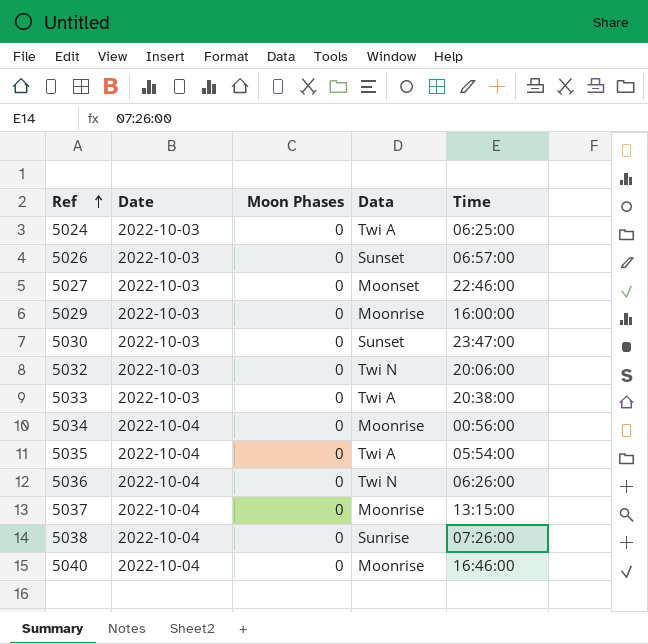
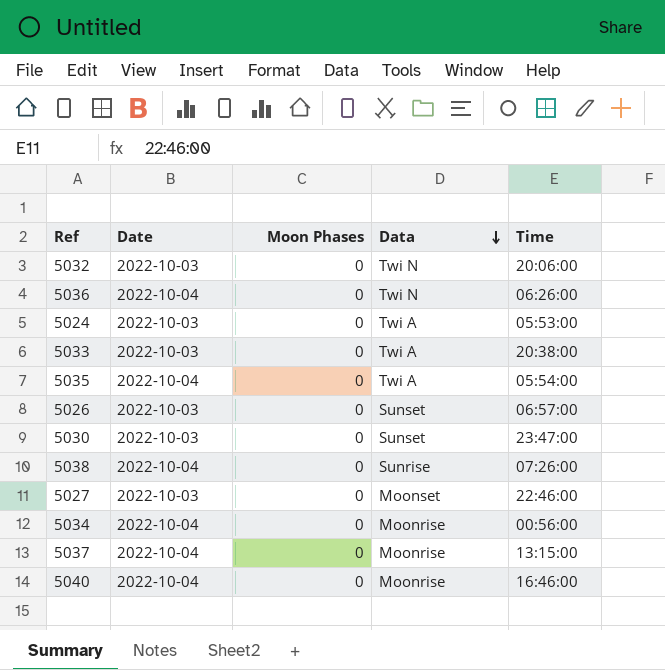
row order: Ref ascending -> Data descending
row 5029: 2022-10-03 | 0 | Moonrise | 16:00:00 -> none
5024 | Time: 06:25:00 -> 05:53:00

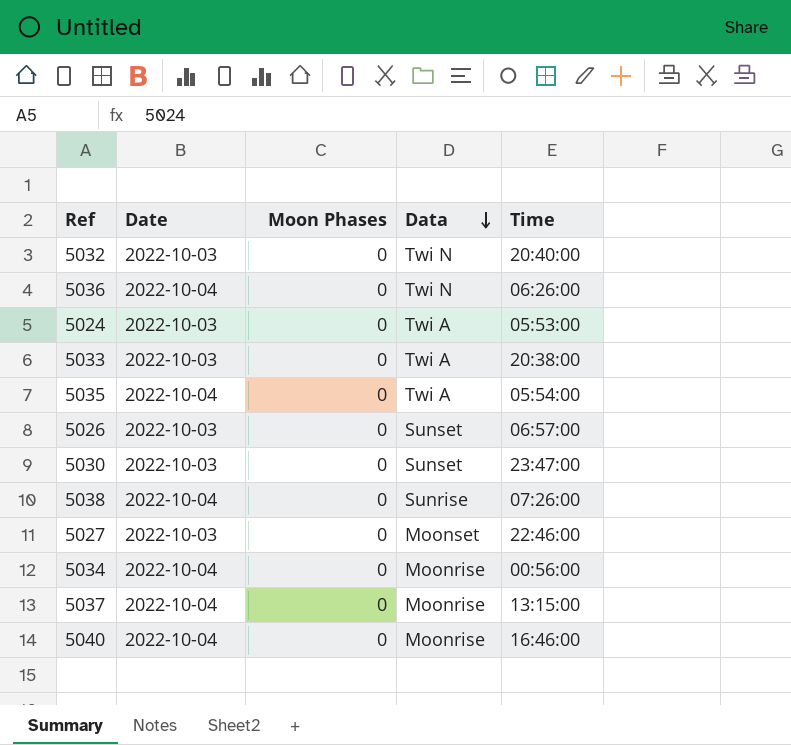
5032 | Time: 20:06:00 -> 20:40:00

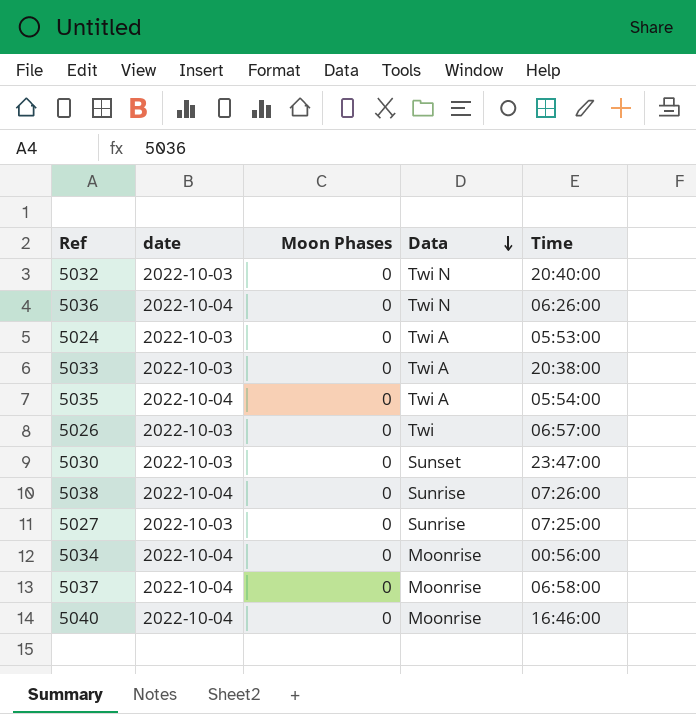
column name: Date -> date
5026 | Data: Sunset -> Twi
5027 | Data: Moonset -> Sunrise
5027 | Time: 22:46:00 -> 07:25:00
5037 | Time: 13:15:00 -> 06:58:00

